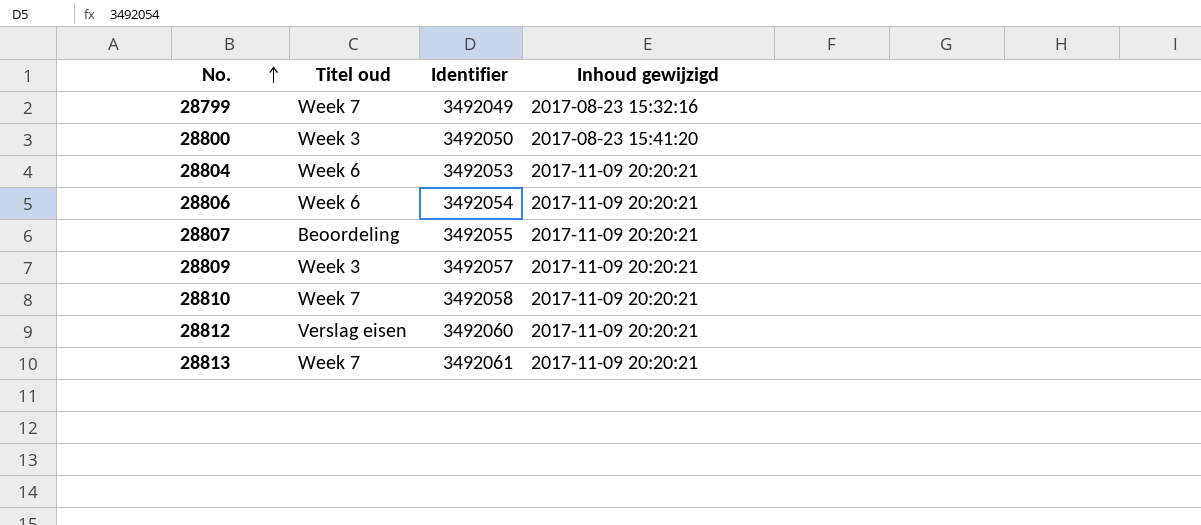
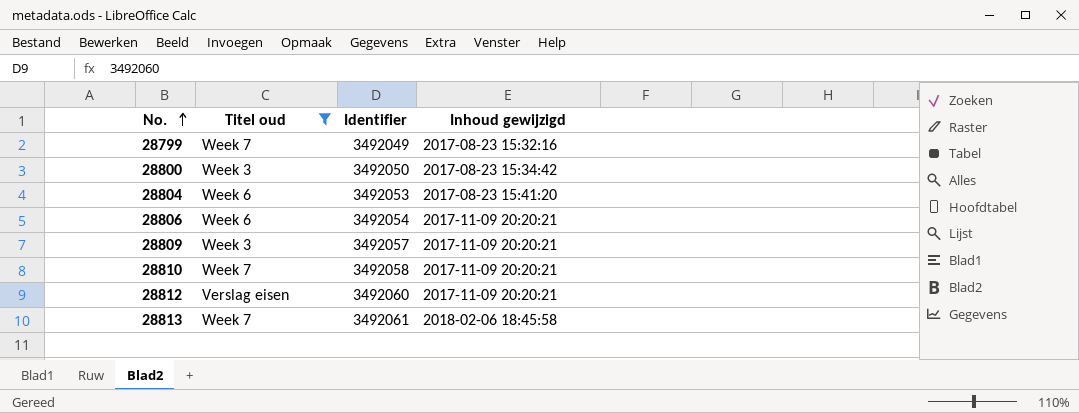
filter: none -> Titel oud != Beoordeling
28800 | Inhoud gewijzigd: 2017-08-23 15:41:20 -> 2017-08-23 15:34:42
28804 | Inhoud gewijzigd: 2017-11-09 20:20:21 -> 2017-08-23 15:41:20
28813 | Inhoud gewijzigd: 2017-11-09 20:20:21 -> 2018-02-06 18:45:58

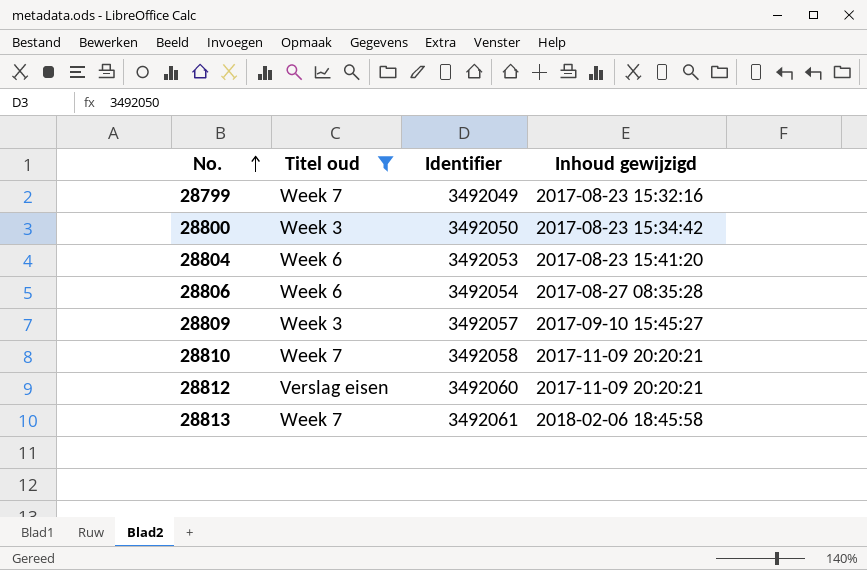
28806 | Inhoud gewijzigd: 2017-11-09 20:20:21 -> 2017-08-27 08:35:28
28809 | Inhoud gewijzigd: 2017-11-09 20:20:21 -> 2017-09-10 15:45:27

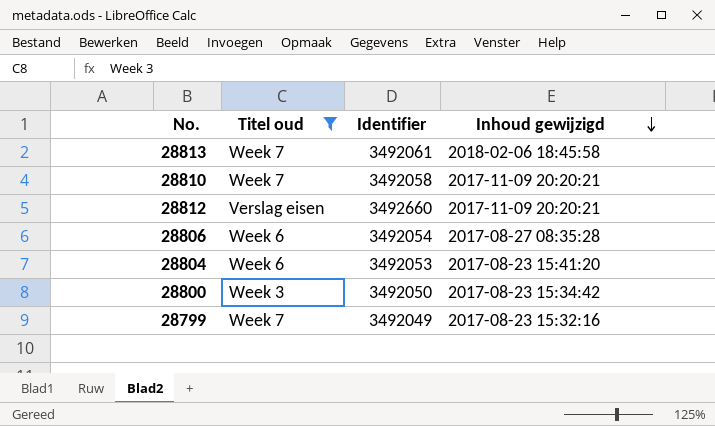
row order: No. ascending -> Inhoud gewijzigd descending
row 28809: Week 3 | 3492057 | 2017-09-10 15:45:27 -> none
28812 | Identifier: 3492060 -> 3492660

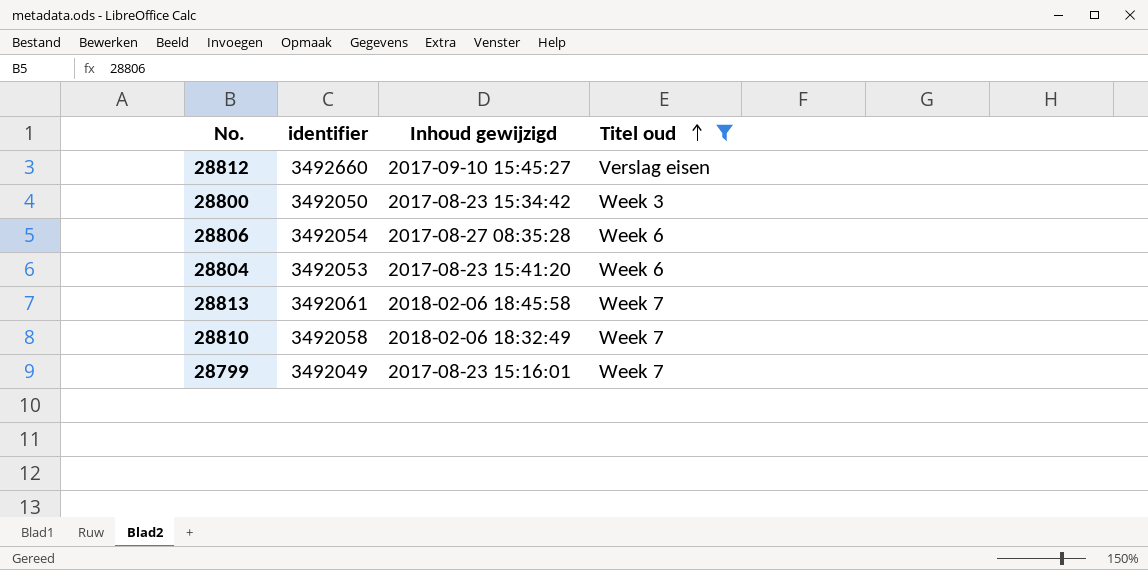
row order: Inhoud gewijzigd descending -> Titel oud ascending
column name: Identifier -> identifier
column Titel oud | position: 2 -> 4
28812 | Inhoud gewijzigd: 2017-11-09 20:20:21 -> 2017-09-10 15:45:27
28810 | Inhoud gewijzigd: 2017-11-09 20:20:21 -> 2018-02-06 18:32:49
28799 | Inhoud gewijzigd: 2017-08-23 15:32:16 -> 2017-08-23 15:16:01

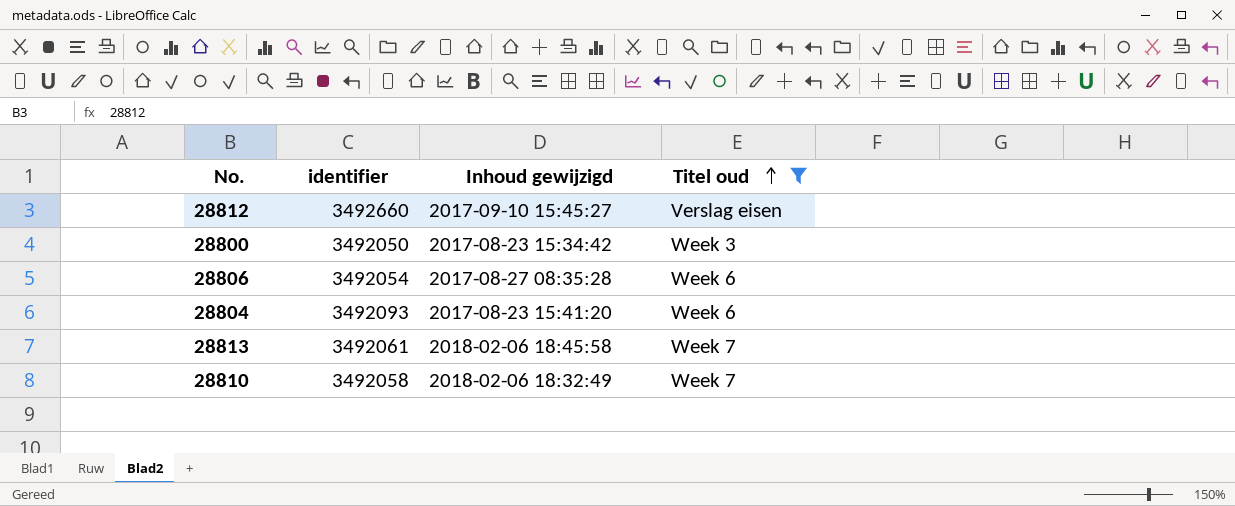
row 28799: 3492049 | 2017-08-23 15:16:01 | Week 7 -> none
28804 | identifier: 3492053 -> 3492093

